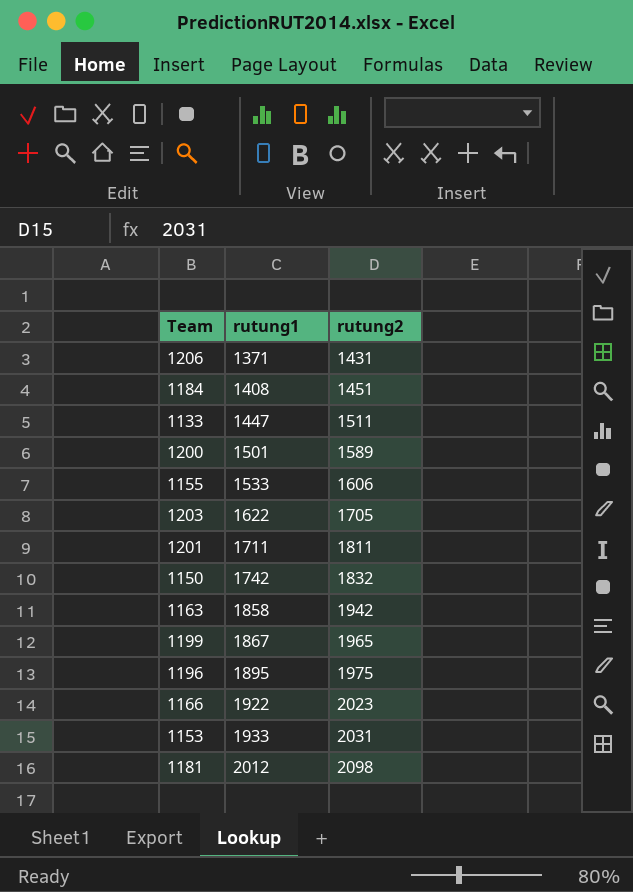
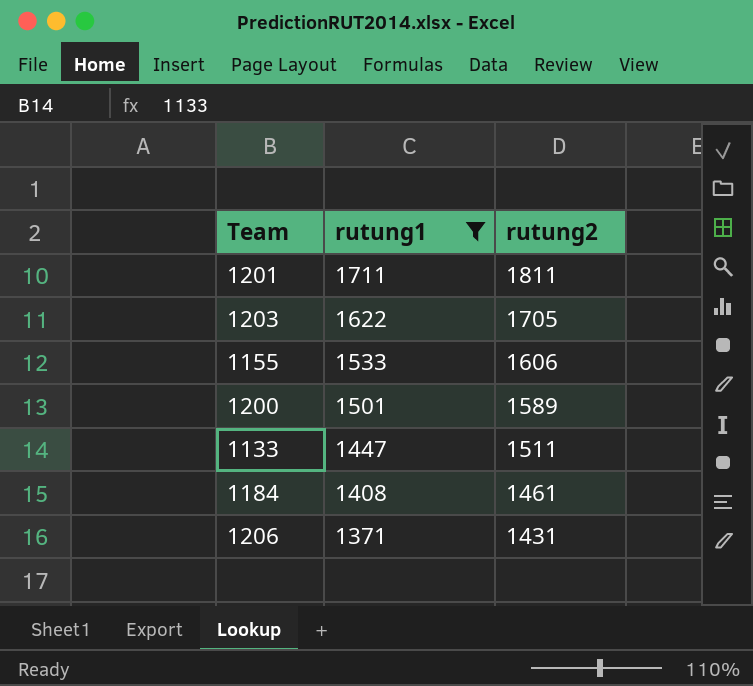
filter: none -> rutung1 <= 1711
row order: rutung1 ascending -> rutung1 descending
1184 | rutung2: 1451 -> 1461

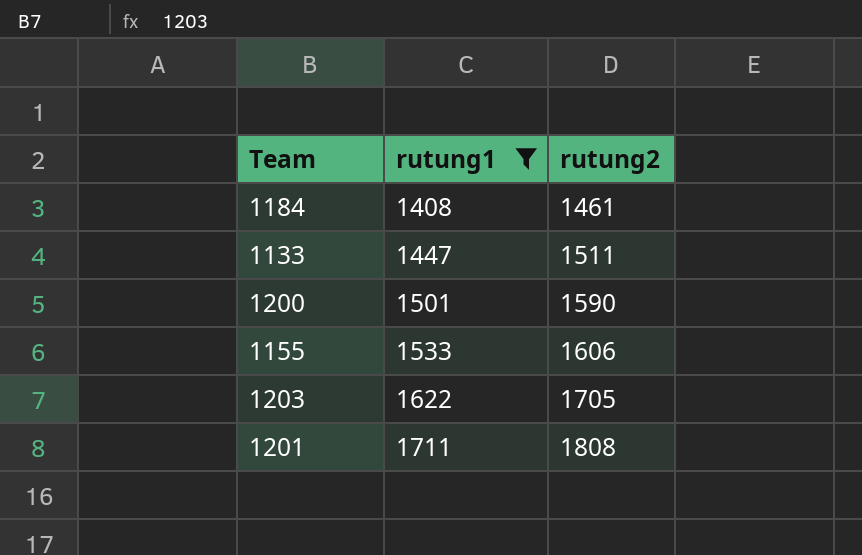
row order: rutung1 descending -> rutung1 ascending
row 1206: 1371 | 1431 -> none
1200 | rutung2: 1589 -> 1590
1201 | rutung2: 1811 -> 1808

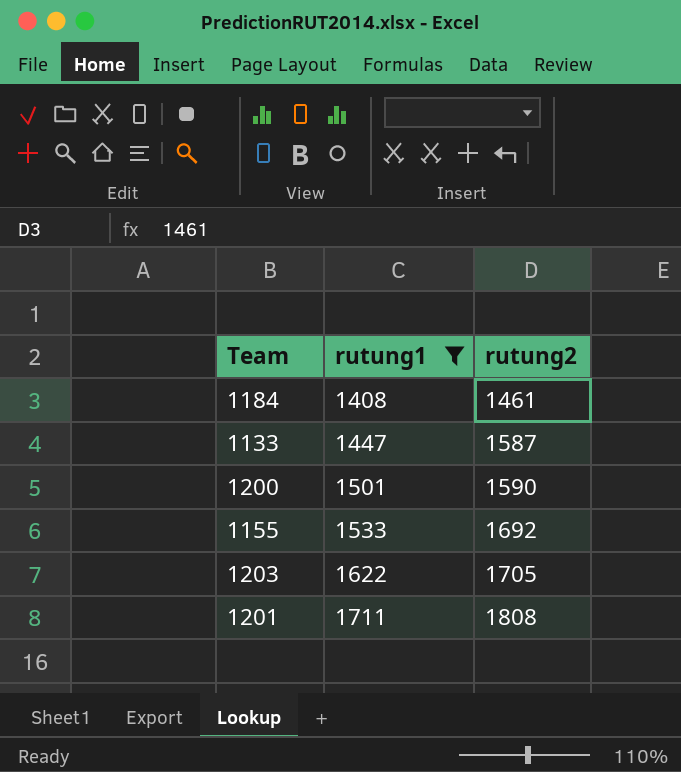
1133 | rutung2: 1511 -> 1587
1155 | rutung2: 1606 -> 1692

